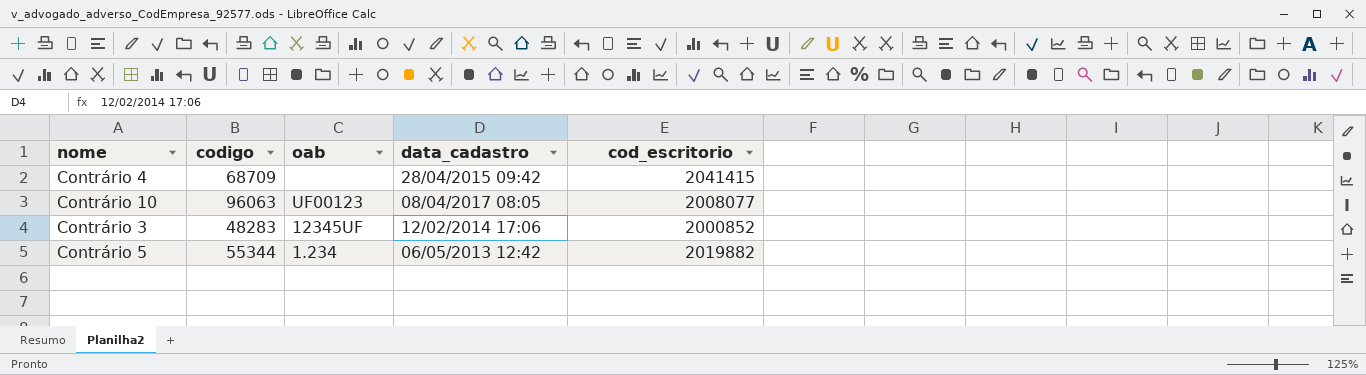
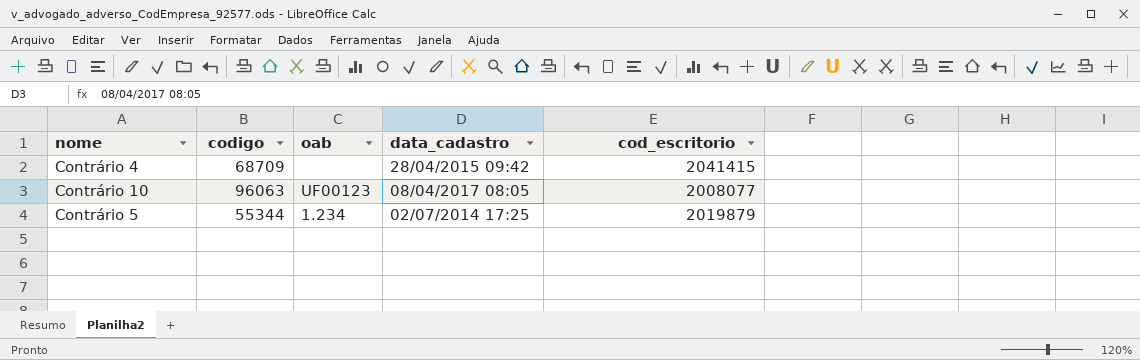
row Contrário 3: 48283 | 12345UF | 12/02/2014 17:06 | 2000852 -> none
Contrário 5 | data_cadastro: 06/05/2013 12:42 -> 02/07/2014 17:25
Contrário 5 | cod_escritorio: 2019882 -> 2019879

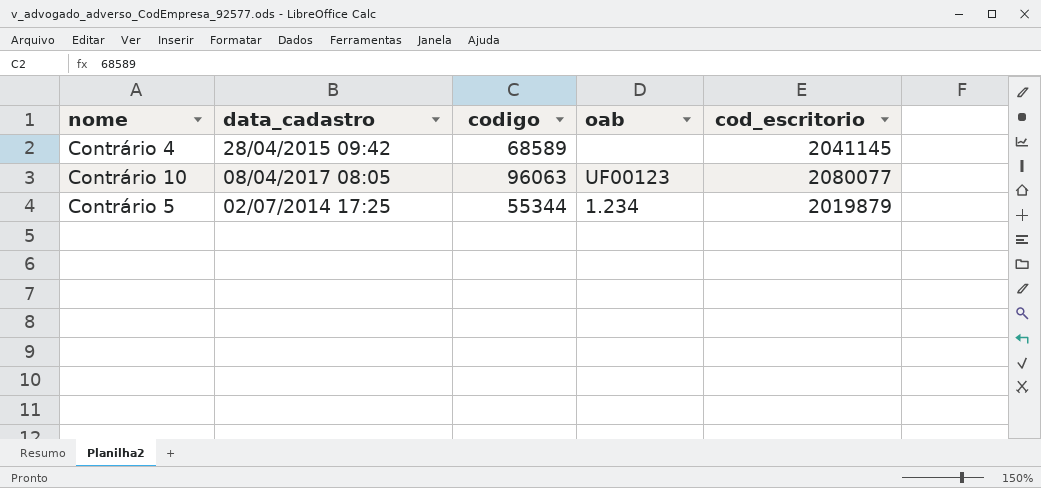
column data_cadastro | position: 4 -> 2
Contrário 4 | codigo: 68709 -> 68589
Contrário 4 | cod_escritorio: 2041415 -> 2041145
Contrário 10 | cod_escritorio: 2008077 -> 2080077

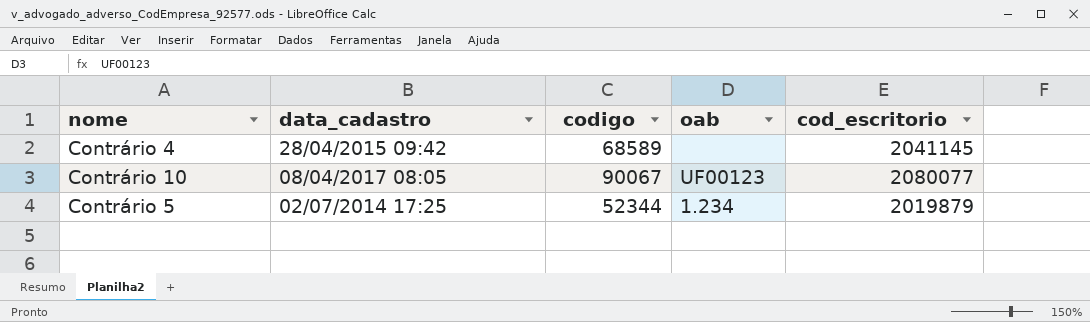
Contrário 10 | codigo: 96063 -> 90067
Contrário 5 | codigo: 55344 -> 52344

